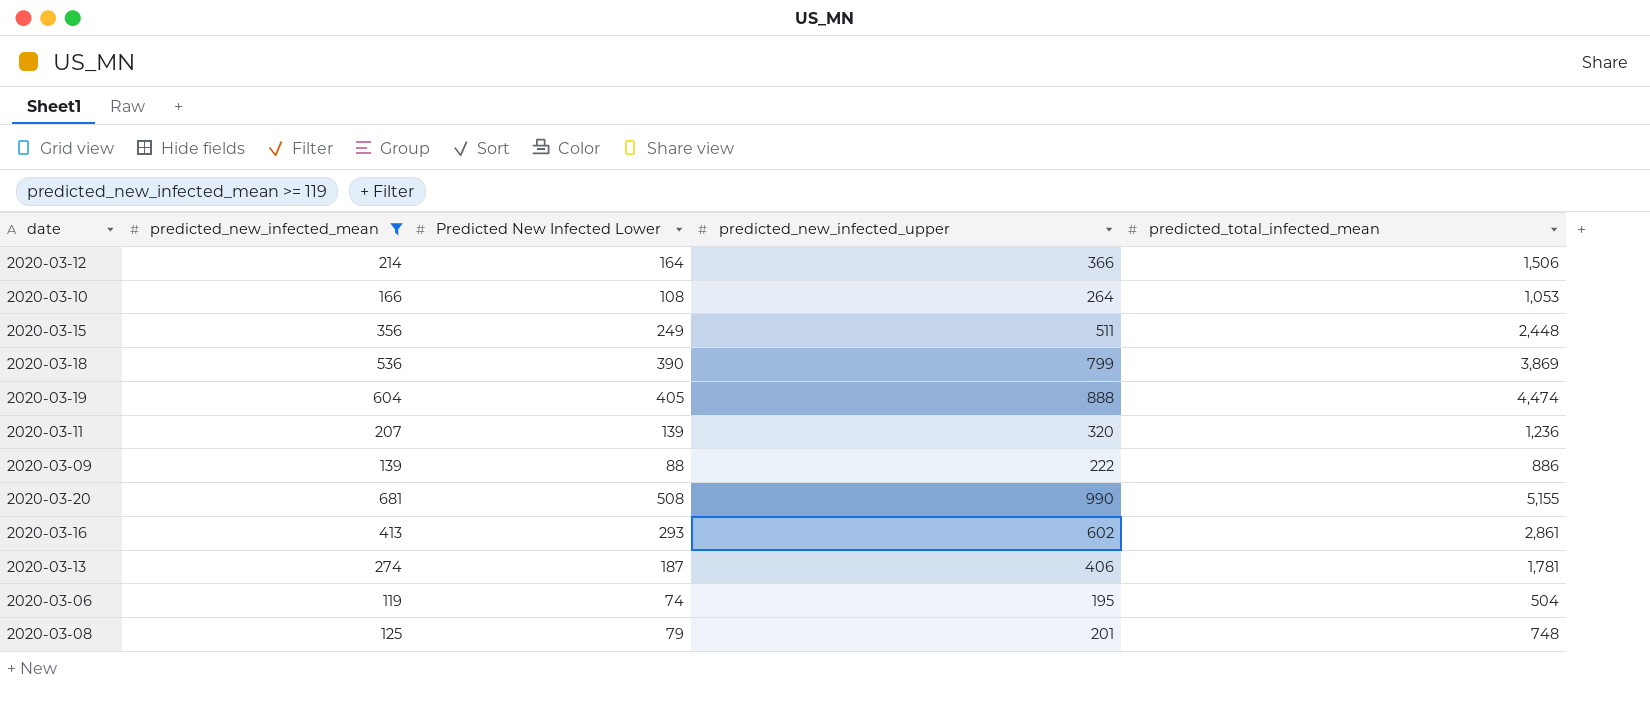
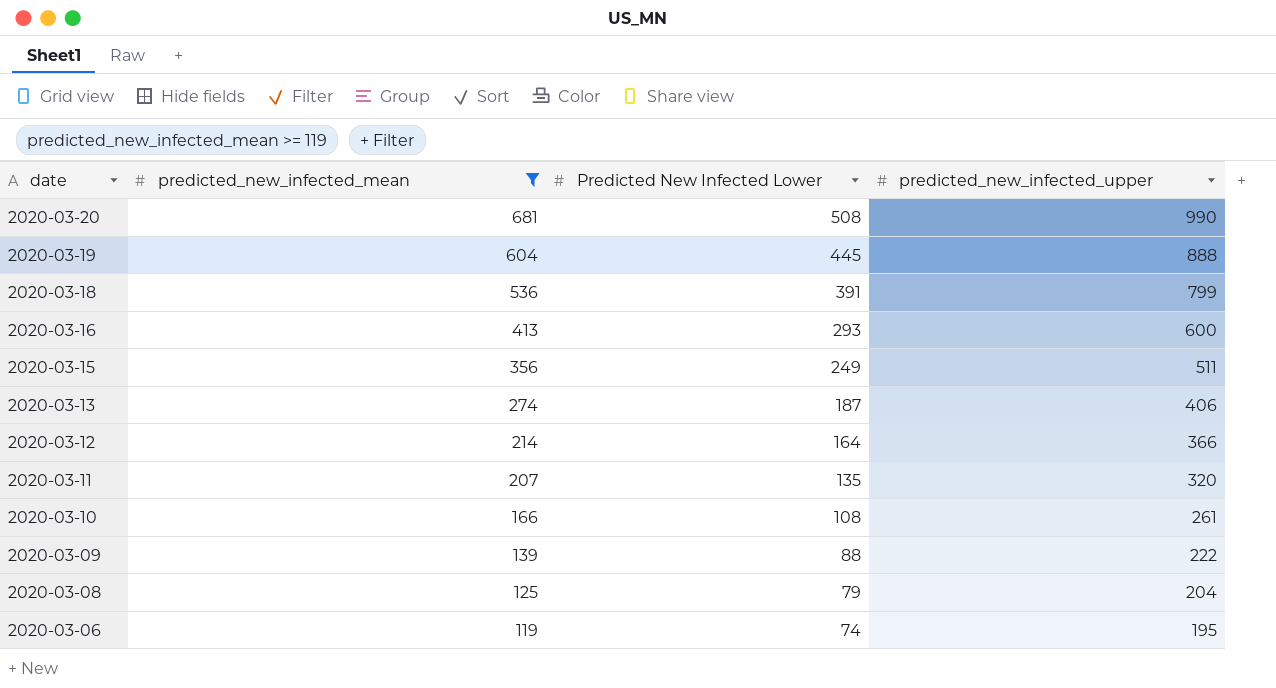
row order: none -> date descending
column predicted_total_infected_mean | position: 5 -> none
2020-03-19 | Predicted New Infected Lower: 405 -> 445
2020-03-18 | Predicted New Infected Lower: 390 -> 391
2020-03-16 | predicted_new_infected_upper: 602 -> 600
2020-03-11 | Predicted New Infected Lower: 139 -> 135
2020-03-10 | predicted_new_infected_upper: 264 -> 261
2020-03-08 | predicted_new_infected_upper: 201 -> 204

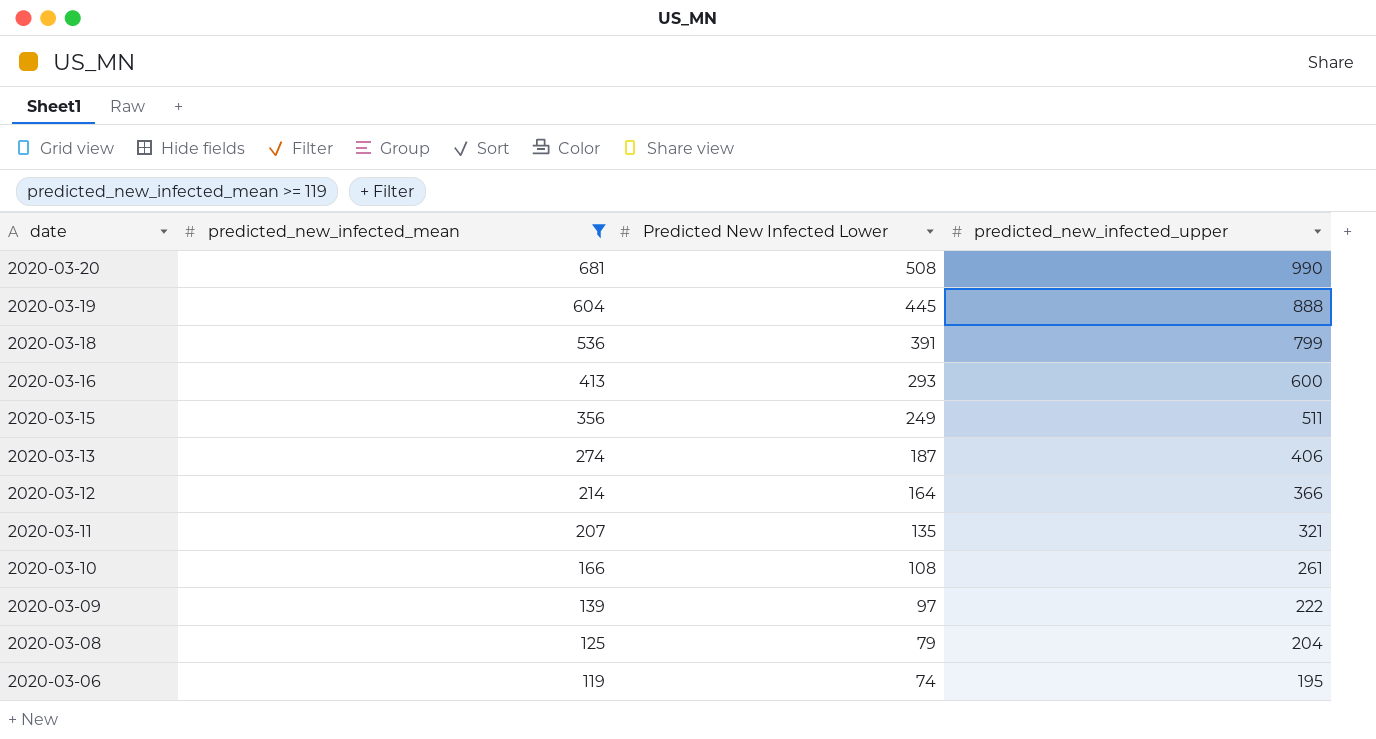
2020-03-11 | predicted_new_infected_upper: 320 -> 321
2020-03-09 | Predicted New Infected Lower: 88 -> 97

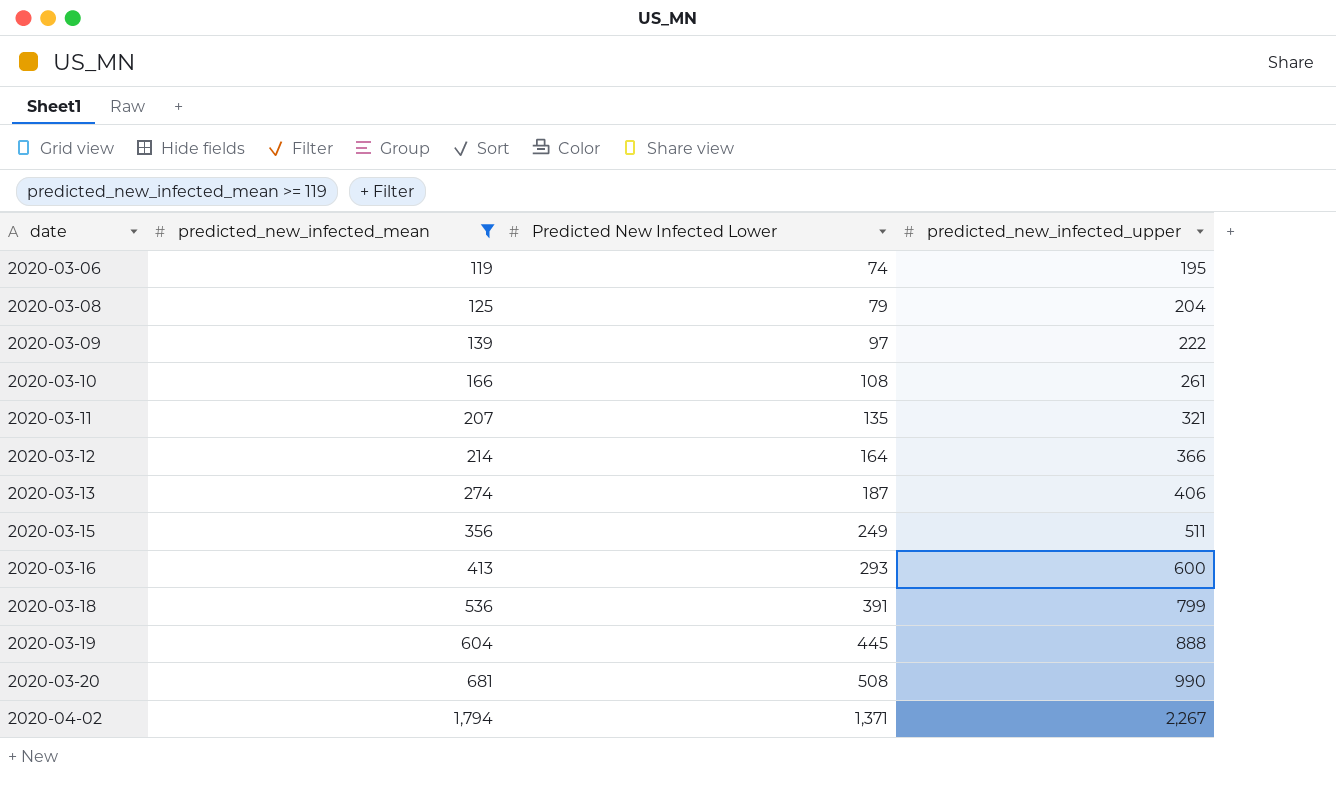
row order: date descending -> date ascending
row 2020-04-02: none -> 1,794 | 1,371 | 2,267

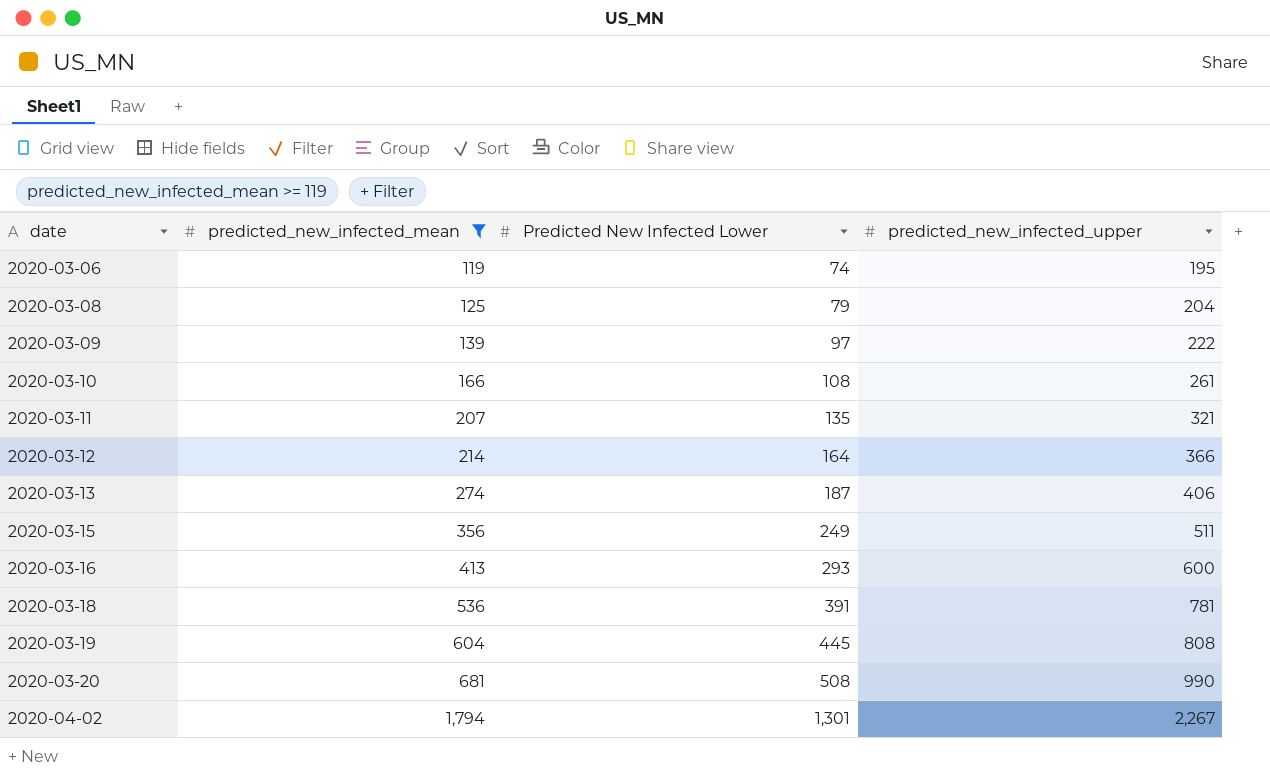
2020-03-18 | predicted_new_infected_upper: 799 -> 781
2020-03-19 | predicted_new_infected_upper: 888 -> 808
2020-04-02 | Predicted New Infected Lower: 1,371 -> 1,301

